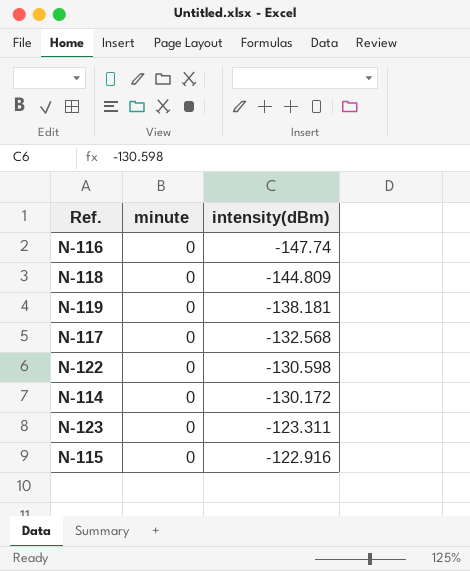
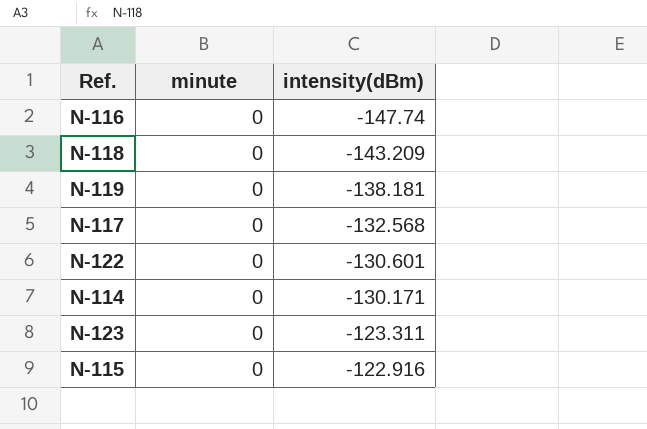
N-118 | intensity(dBm): -144.809 -> -143.209
N-122 | intensity(dBm): -130.598 -> -130.601
N-114 | intensity(dBm): -130.172 -> -130.171

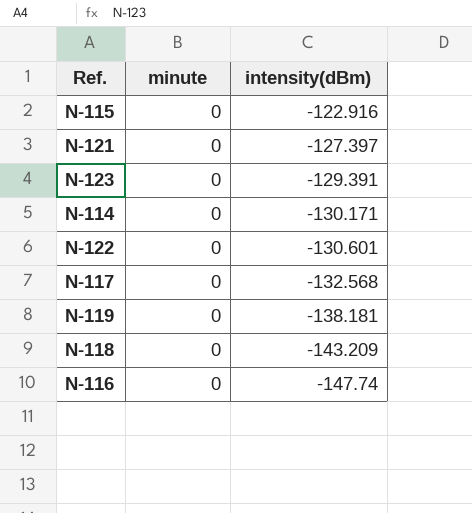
row order: intensity(dBm) ascending -> intensity(dBm) descending
row N-121: none -> 0 | -127.397
N-123 | intensity(dBm): -123.311 -> -129.391

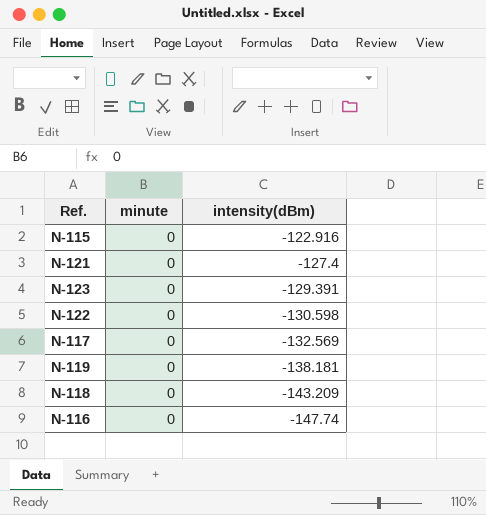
row N-114: 0 | -130.171 -> none
N-121 | intensity(dBm): -127.397 -> -127.4
N-122 | intensity(dBm): -130.601 -> -130.598
N-117 | intensity(dBm): -132.568 -> -132.569

